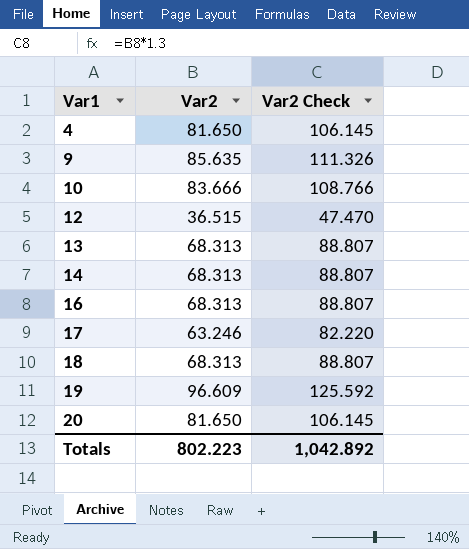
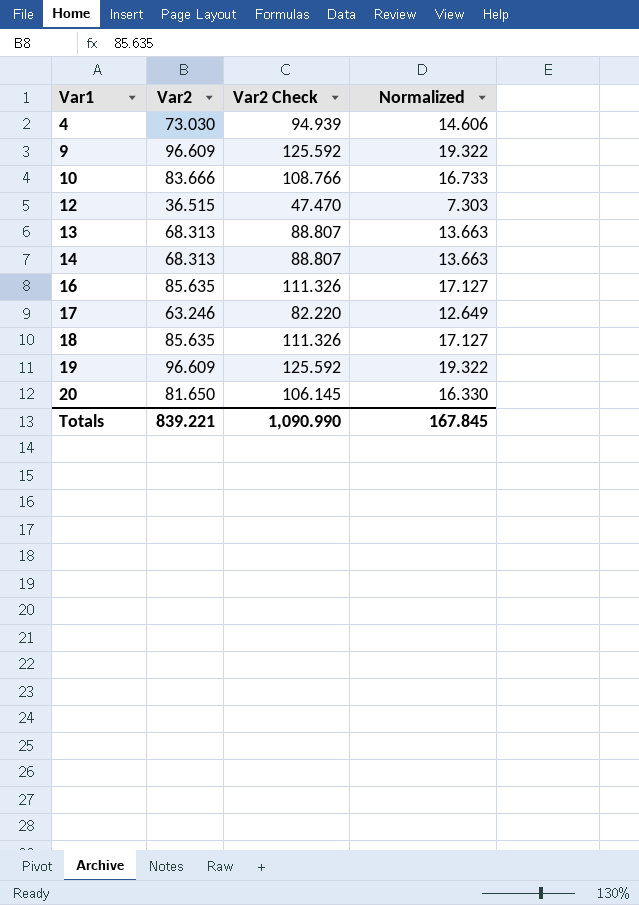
column Normalized | formula: none -> [Var2] * 0.2
4 | Var2: 81.650 -> 73.030
4 | Var2 Check: 106.145 -> 94.939
9 | Var2: 85.635 -> 96.609
9 | Var2 Check: 111.326 -> 125.592
16 | Var2: 68.313 -> 85.635
16 | Var2 Check: 88.807 -> 111.326
18 | Var2: 68.313 -> 85.635
18 | Var2 Check: 88.807 -> 111.326
Totals | Var2: 802.223 -> 839.221
Totals | Var2 Check: 1,042.892 -> 1,090.990

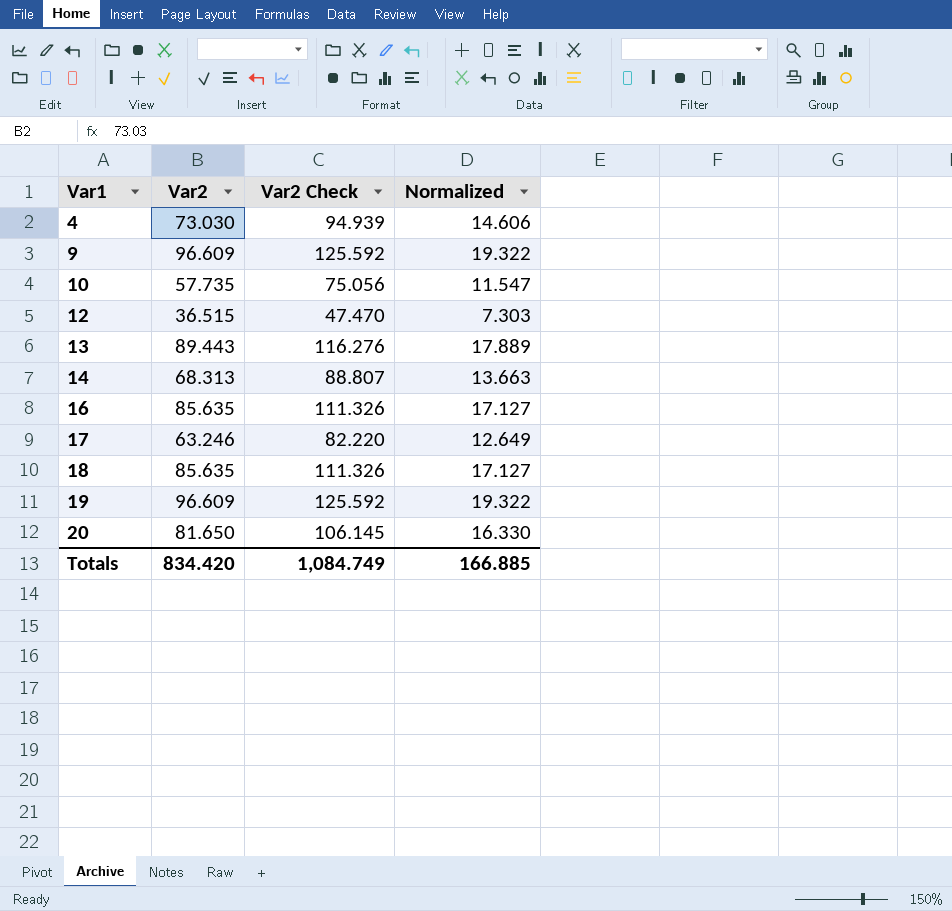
10 | Var2: 83.666 -> 57.735
10 | Var2 Check: 108.766 -> 75.056
10 | Normalized: 16.733 -> 11.547
13 | Var2: 68.313 -> 89.443
13 | Var2 Check: 88.807 -> 116.276
13 | Normalized: 13.663 -> 17.889
Totals | Var2: 839.221 -> 834.420
Totals | Var2 Check: 1,090.990 -> 1,084.749
Totals | Normalized: 167.845 -> 166.885

